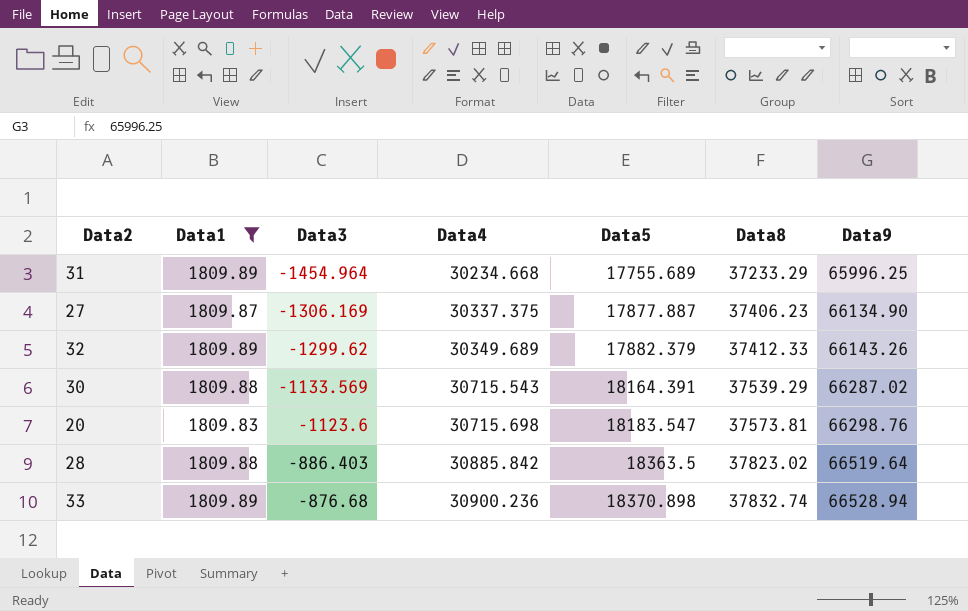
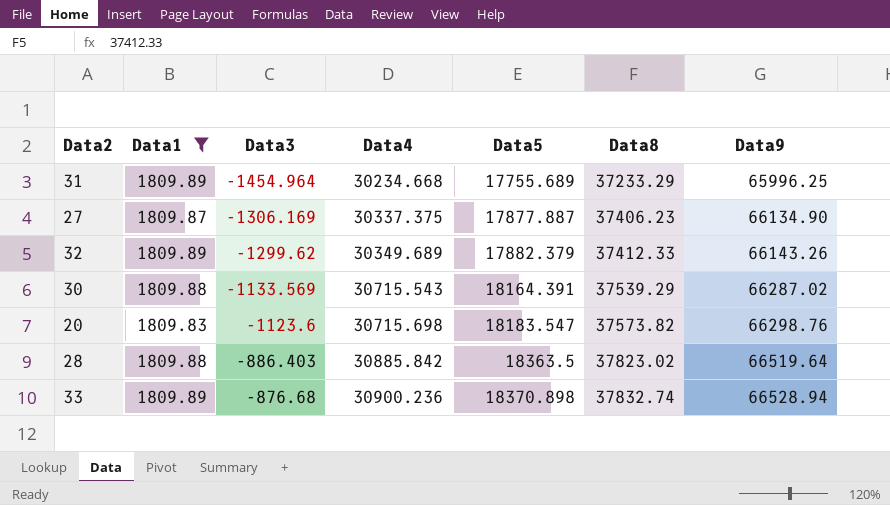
20 | Data8: 37573.81 -> 37573.82

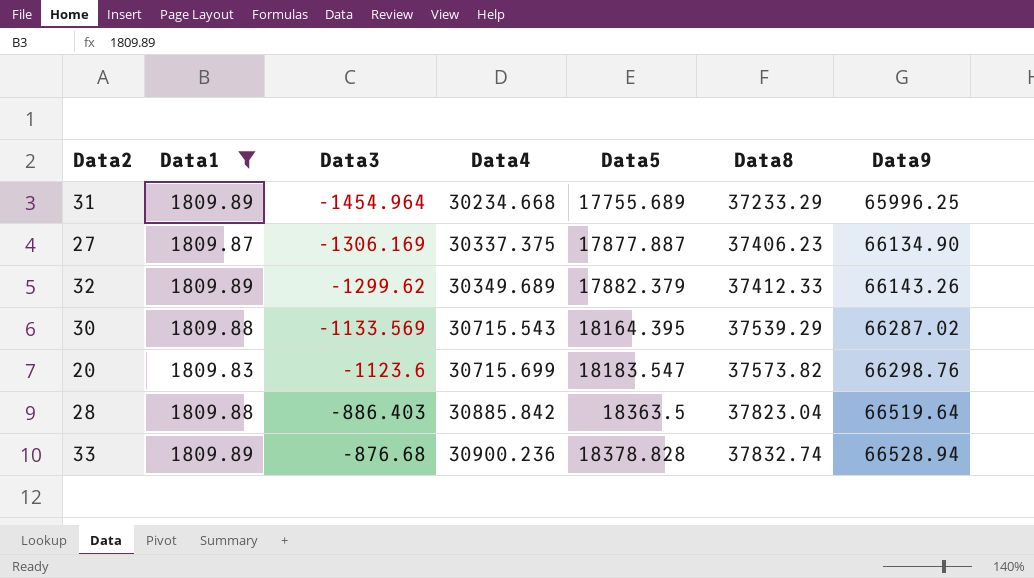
30 | Data5: 18164.391 -> 18164.395
20 | Data4: 30715.698 -> 30715.699
28 | Data8: 37823.02 -> 37823.04
33 | Data5: 18370.898 -> 18378.828

